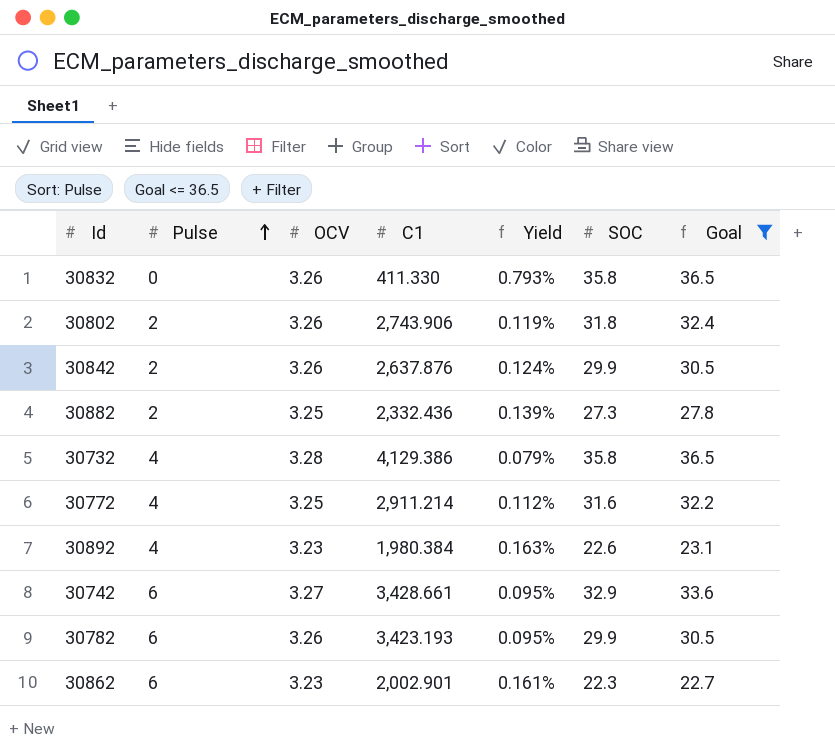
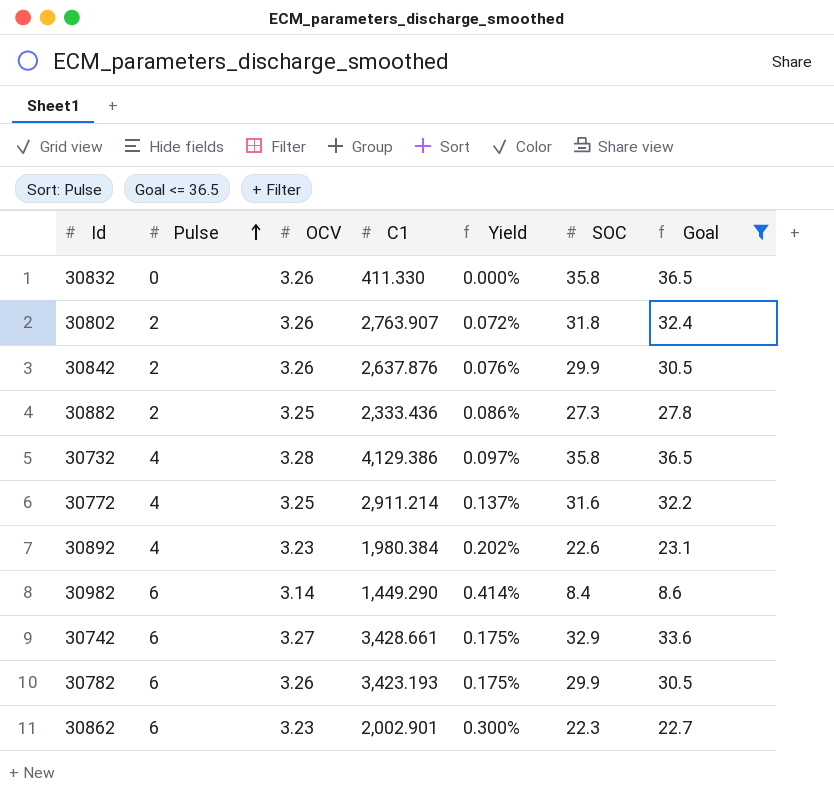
column Yield | formula: [OCV] / [C1] -> [Pulse] / [C1]
30802 | C1: 2,743.906 -> 2,763.907
30882 | C1: 2,332.436 -> 2,333.436
row 30982: none -> 6 | 3.14 | 1,449.290 | 0.414% | 8.4 | 8.6

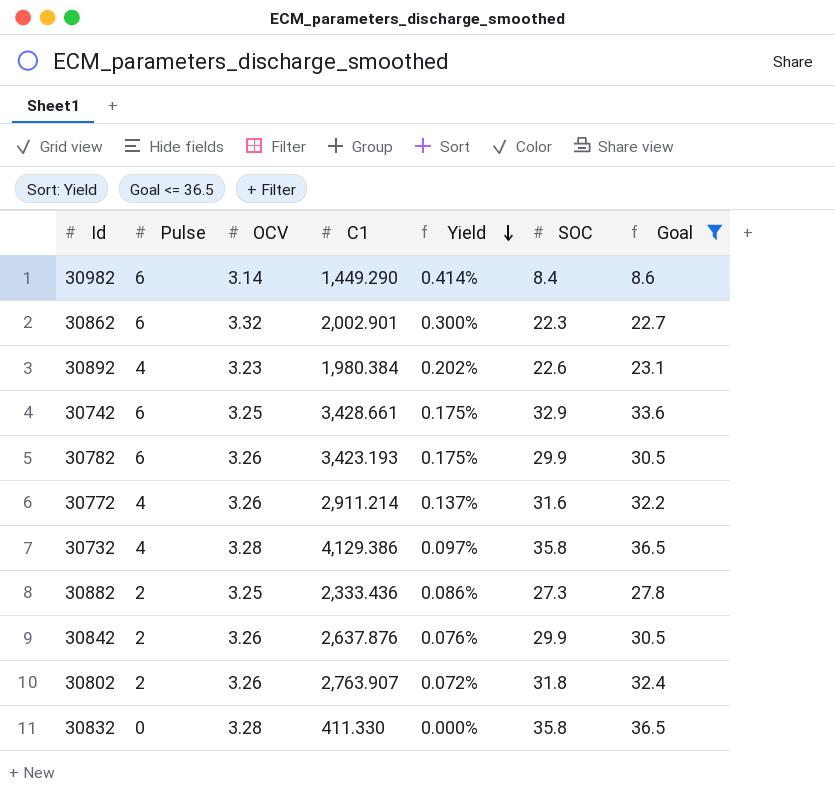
row order: Pulse ascending -> Yield descending
30862 | OCV: 3.23 -> 3.32
30742 | OCV: 3.27 -> 3.25
30772 | OCV: 3.25 -> 3.26
30832 | OCV: 3.26 -> 3.28

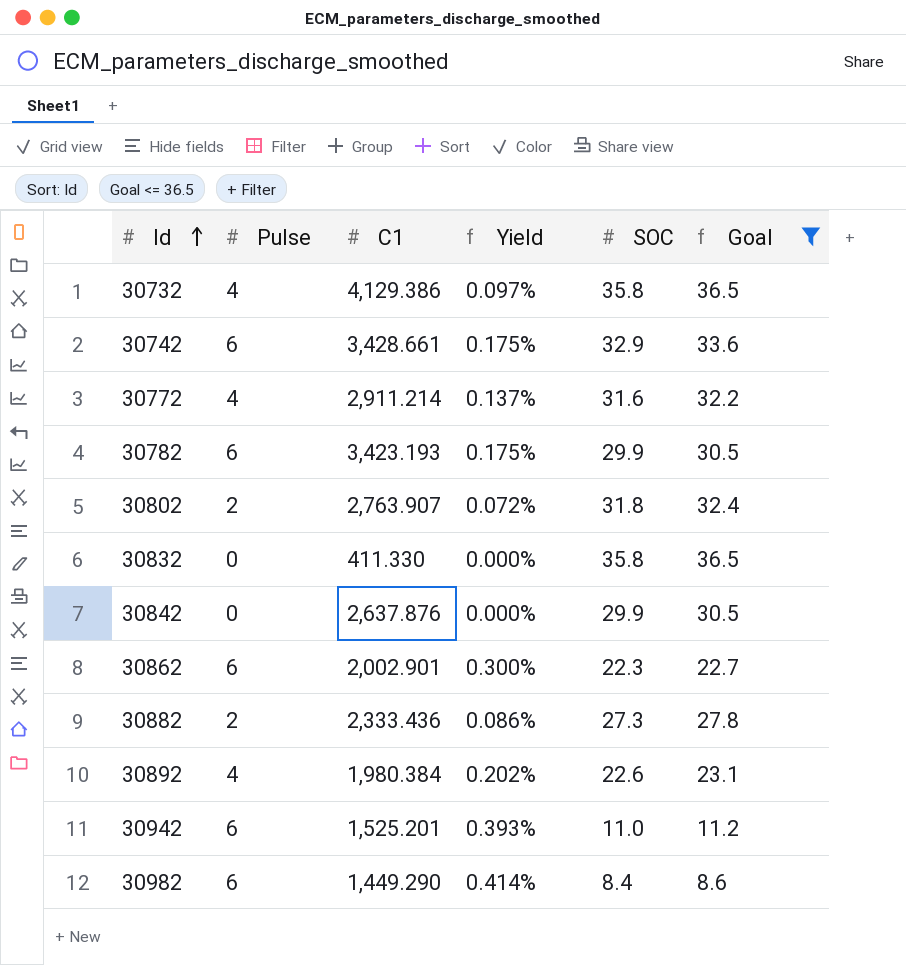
row order: Yield descending -> Id ascending
column OCV | position: 3 -> none
30842 | Pulse: 2 -> 0
30842 | Yield: 0.076% -> 0.000%
row 30942: none -> 6 | 1,525.201 | 0.393% | 11.0 | 11.2

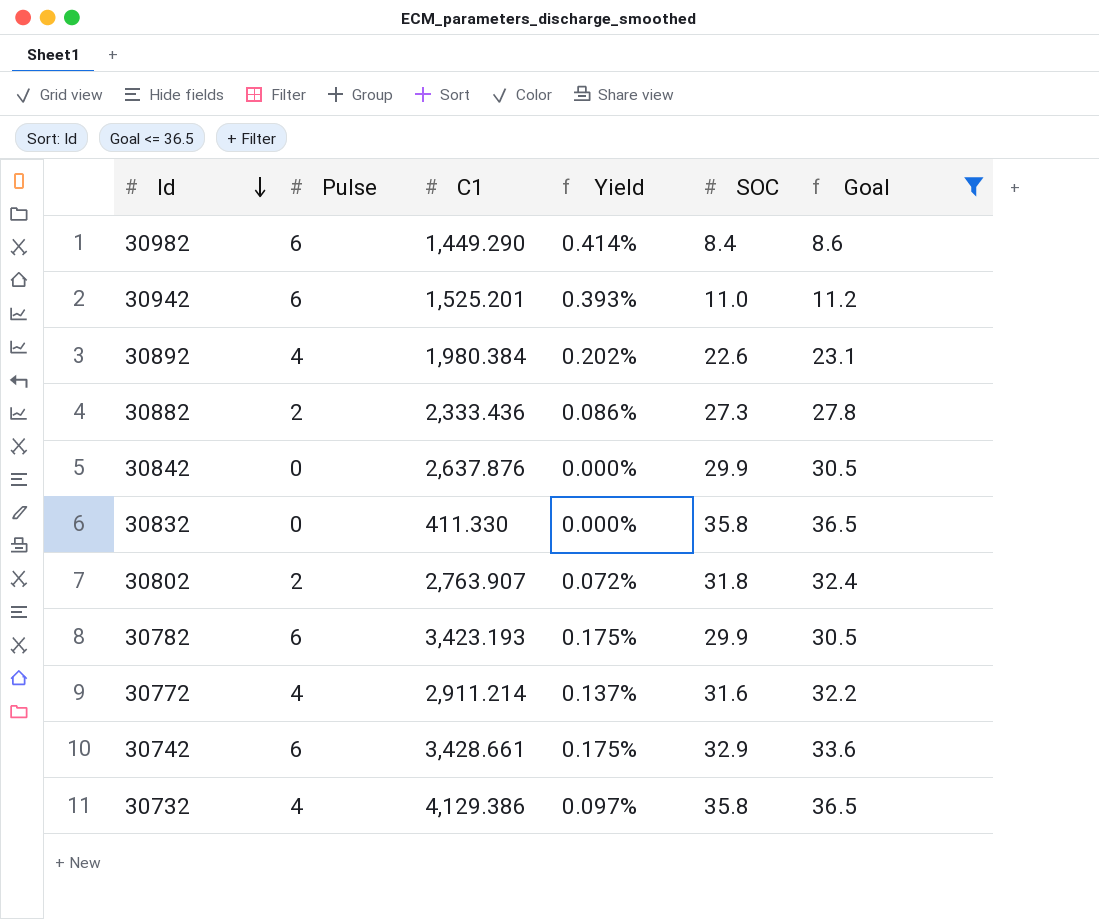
row order: Id ascending -> Id descending
row 30862: 6 | 2,002.901 | 0.300% | 22.3 | 22.7 -> none

